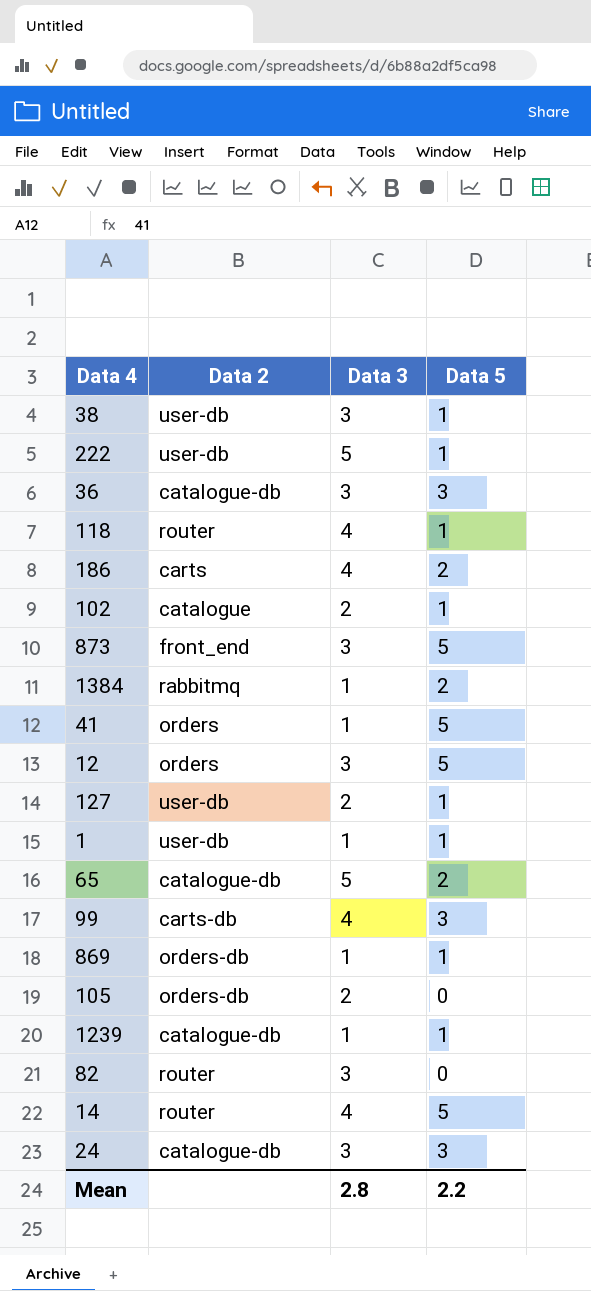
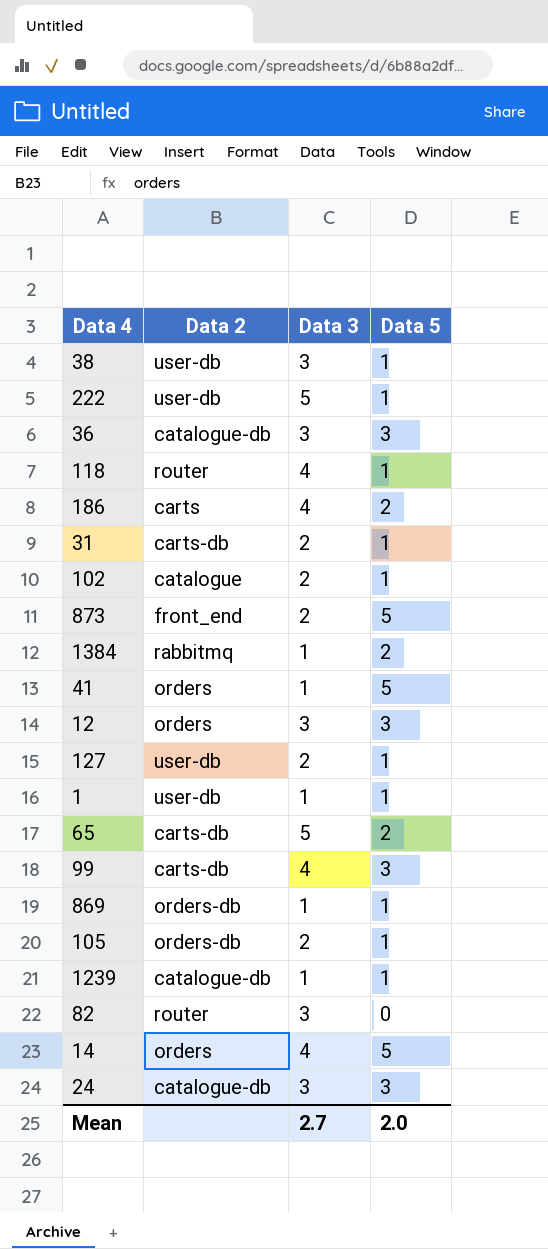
row 31: none -> carts-db | 2 | 1
873 | Data 3: 3 -> 2
12 | Data 5: 5 -> 3
65 | Data 2: catalogue-db -> carts-db
105 | Data 5: 0 -> 1
14 | Data 2: router -> orders
Mean | Data 3: 2.8 -> 2.7
Mean | Data 5: 2.2 -> 2.0

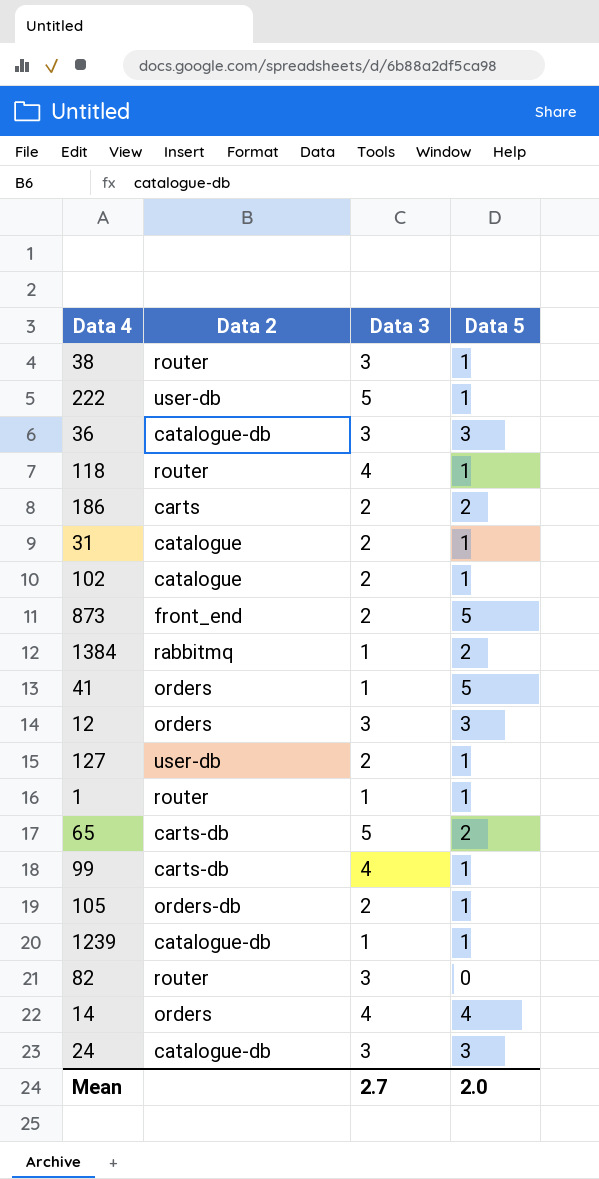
row 869: orders-db | 1 | 1 -> none
38 | Data 2: user-db -> router
186 | Data 3: 4 -> 2
31 | Data 2: carts-db -> catalogue
1 | Data 2: user-db -> router
99 | Data 5: 3 -> 1
14 | Data 5: 5 -> 4

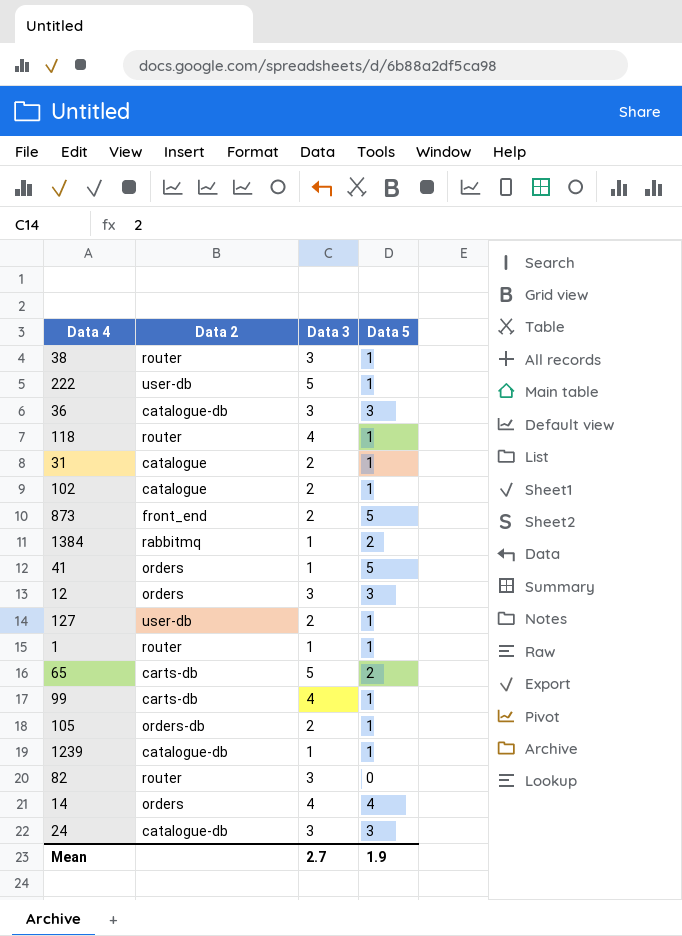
row 186: carts | 2 | 2 -> none
Mean | Data 5: 2.0 -> 1.9

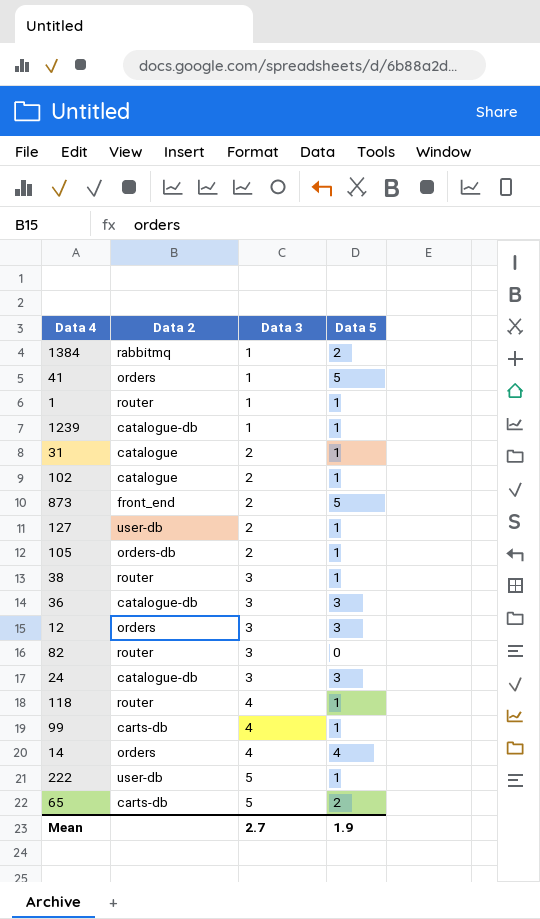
row order: none -> Data 3 ascending

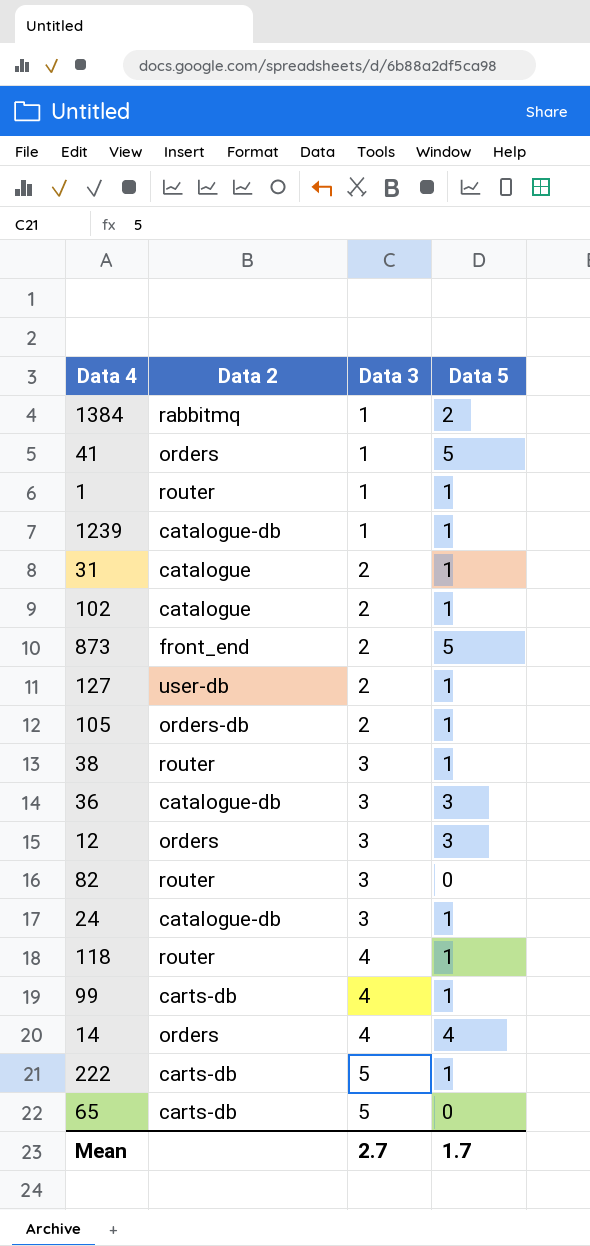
24 | Data 5: 3 -> 1
222 | Data 2: user-db -> carts-db
65 | Data 5: 2 -> 0
Mean | Data 5: 1.9 -> 1.7

